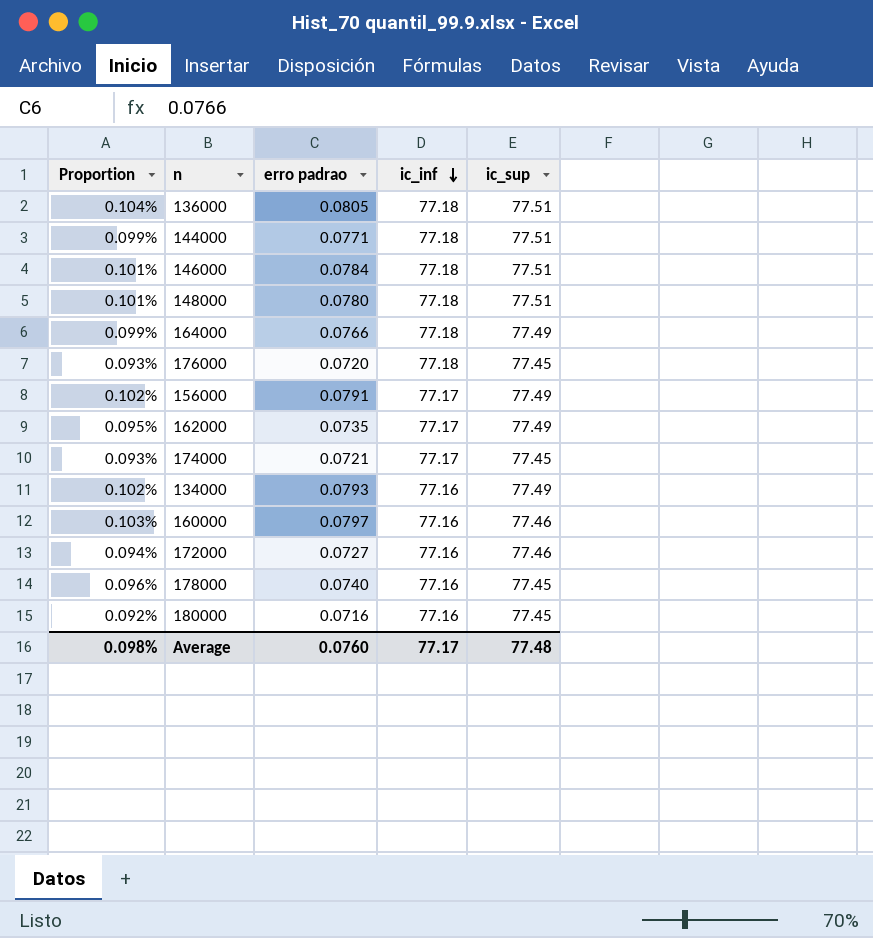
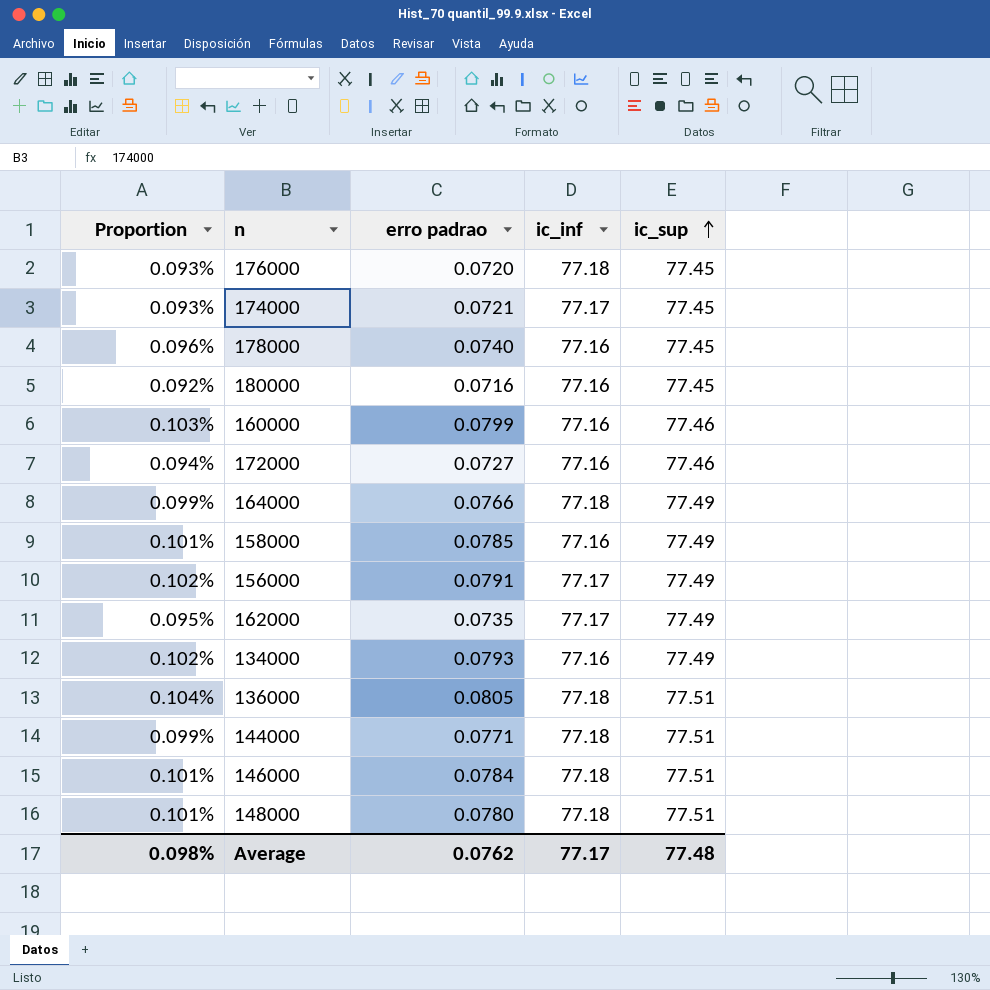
row order: ic_inf descending -> ic_sup ascending
160000 | erro padrao: 0.0797 -> 0.0799
row 158000: none -> 0.101% | 0.0785 | 77.16 | 77.49
Average | erro padrao: 0.0760 -> 0.0762

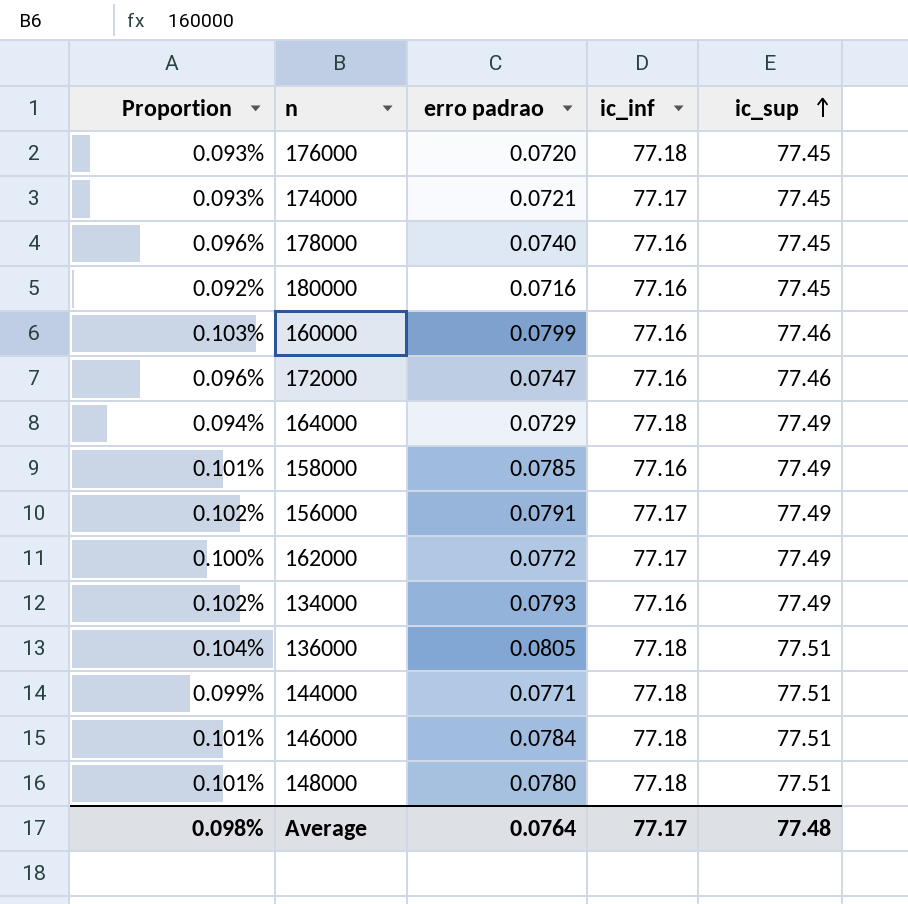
172000 | Proportion: 0.094% -> 0.096%
172000 | erro padrao: 0.0727 -> 0.0747
164000 | Proportion: 0.099% -> 0.094%
164000 | erro padrao: 0.0766 -> 0.0729
162000 | Proportion: 0.095% -> 0.100%
162000 | erro padrao: 0.0735 -> 0.0772
Average | erro padrao: 0.0762 -> 0.0764

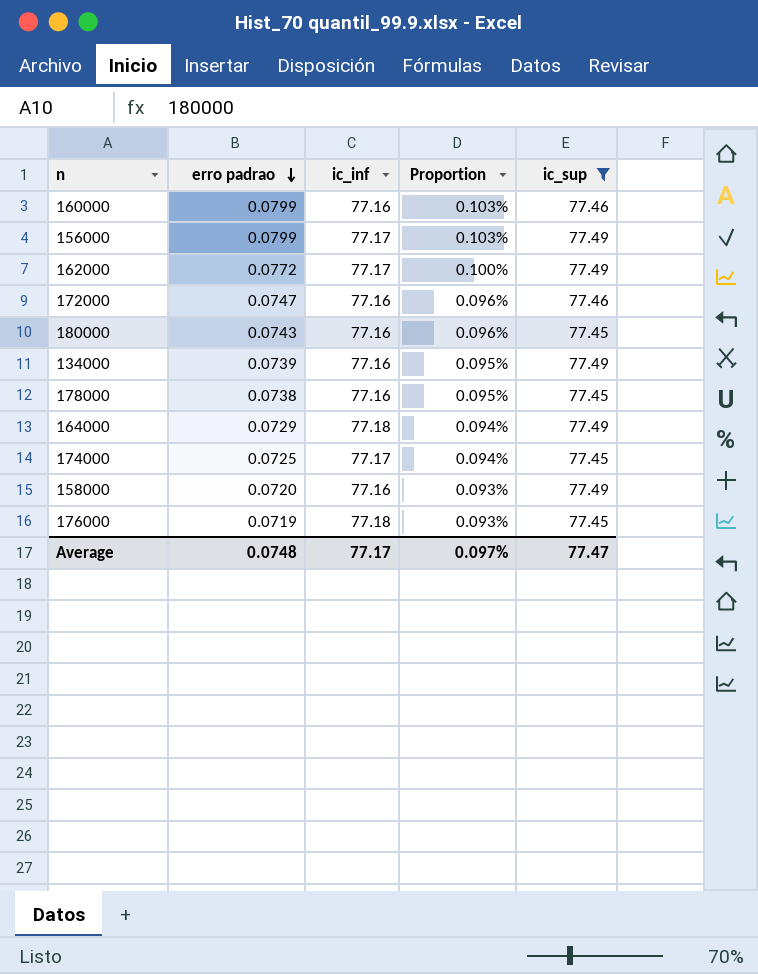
filter: none -> ic_sup != 77.51
row order: ic_sup ascending -> erro padrao descending
column Proportion | position: 1 -> 4
156000 | erro padrao: 0.0791 -> 0.0799
156000 | Proportion: 0.102% -> 0.103%
180000 | erro padrao: 0.0716 -> 0.0743
180000 | Proportion: 0.092% -> 0.096%
134000 | erro padrao: 0.0793 -> 0.0739
134000 | Proportion: 0.102% -> 0.095%
178000 | erro padrao: 0.0740 -> 0.0738
178000 | Proportion: 0.096% -> 0.095%
174000 | erro padrao: 0.0721 -> 0.0725
174000 | Proportion: 0.093% -> 0.094%
158000 | erro padrao: 0.0785 -> 0.0720
158000 | Proportion: 0.101% -> 0.093%
176000 | erro padrao: 0.0720 -> 0.0719
Average | erro padrao: 0.0764 -> 0.0748
Average | Proportion: 0.098% -> 0.097%
Average | ic_sup: 77.48 -> 77.47

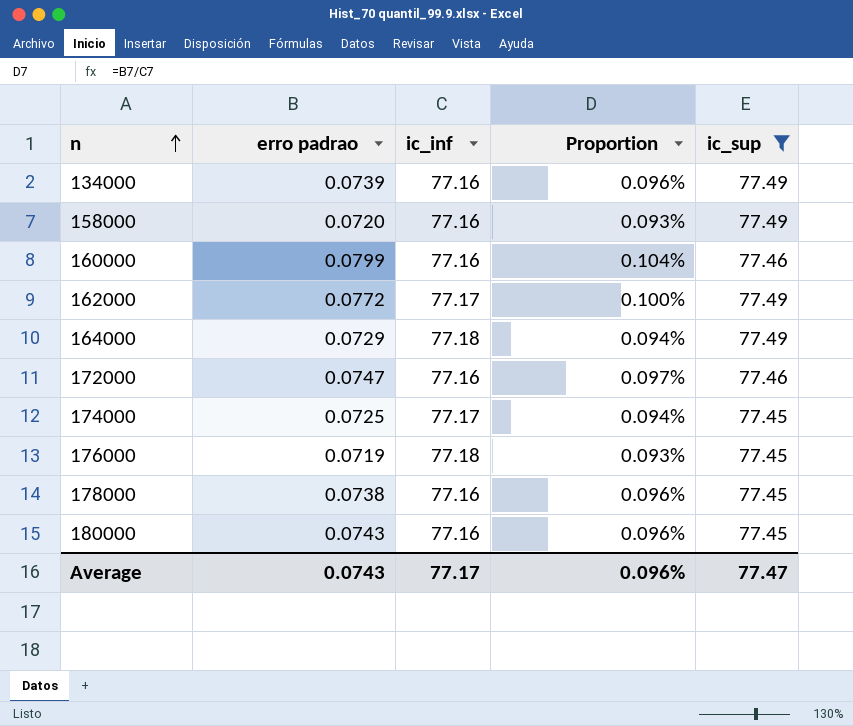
row order: erro padrao descending -> n ascending
column Proportion | formula: [erro padrao] / [ic_sup] -> [erro padrao] / [ic_inf]
row 156000: 0.0799 | 77.17 | 0.103% | 77.49 -> none
Average | erro padrao: 0.0748 -> 0.0743
Average | Proportion: 0.097% -> 0.096%

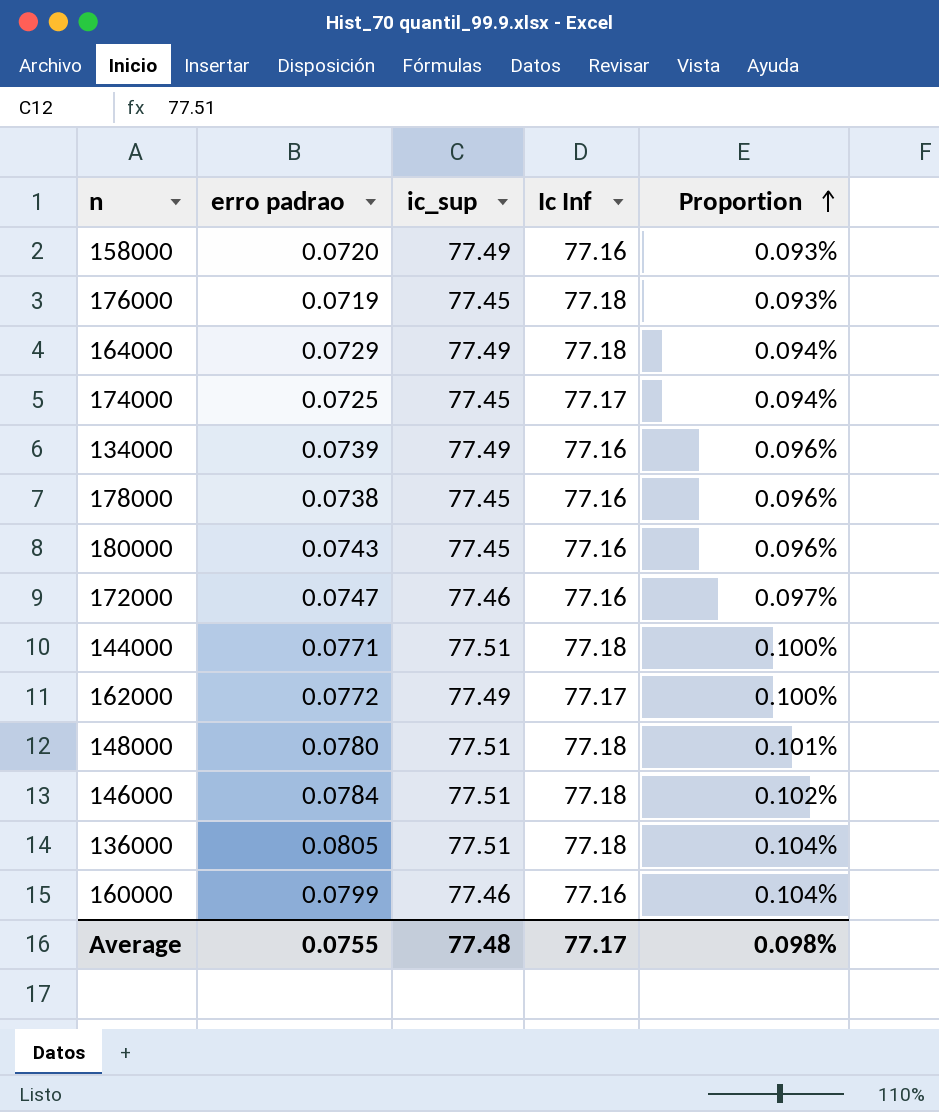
filter: ic_sup != 77.51 -> none
row order: n ascending -> Proportion ascending
column ic_sup | position: 5 -> 3
column name: ic_inf -> Ic Inf
Average | erro padrao: 0.0743 -> 0.0755
Average | ic_sup: 77.47 -> 77.48
Average | Proportion: 0.096% -> 0.098%

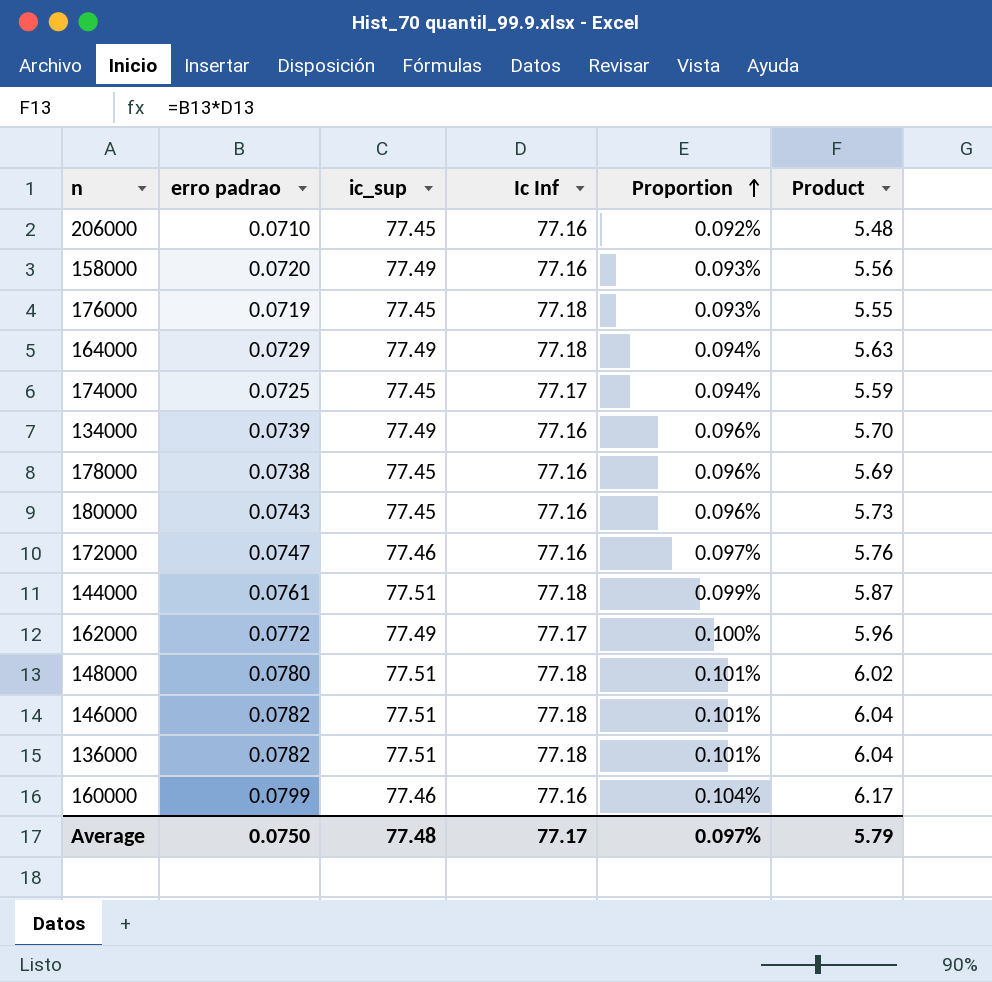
column Product | formula: none -> [erro padrao] * [Ic Inf]
row 206000: none -> 0.0710 | 77.45 | 77.16 | 0.092% | 5.48
144000 | erro padrao: 0.0771 -> 0.0761
144000 | Proportion: 0.100% -> 0.099%
146000 | erro padrao: 0.0784 -> 0.0782
146000 | Proportion: 0.102% -> 0.101%
136000 | erro padrao: 0.0805 -> 0.0782
136000 | Proportion: 0.104% -> 0.101%
Average | erro padrao: 0.0755 -> 0.0750
Average | Proportion: 0.098% -> 0.097%

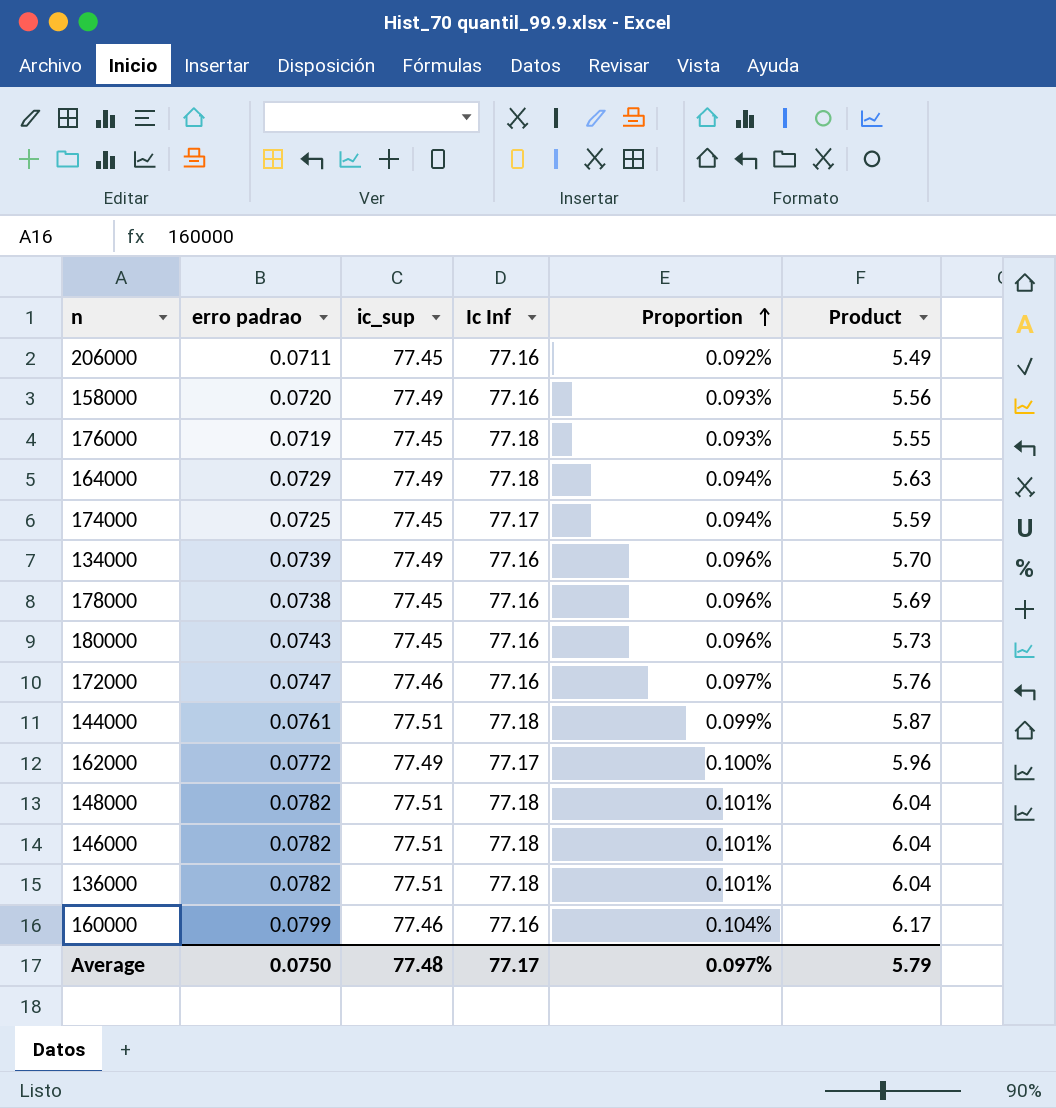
206000 | erro padrao: 0.0710 -> 0.0711
206000 | Product: 5.48 -> 5.49
148000 | erro padrao: 0.0780 -> 0.0782
148000 | Product: 6.02 -> 6.04

